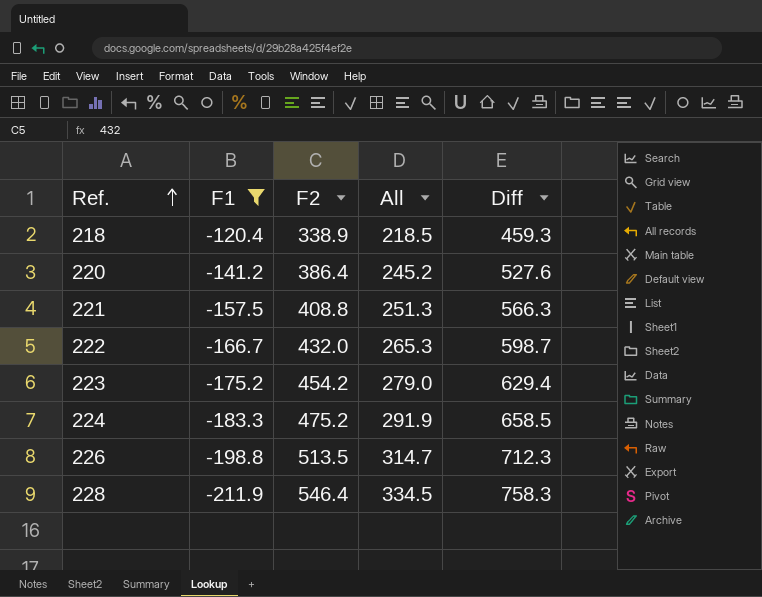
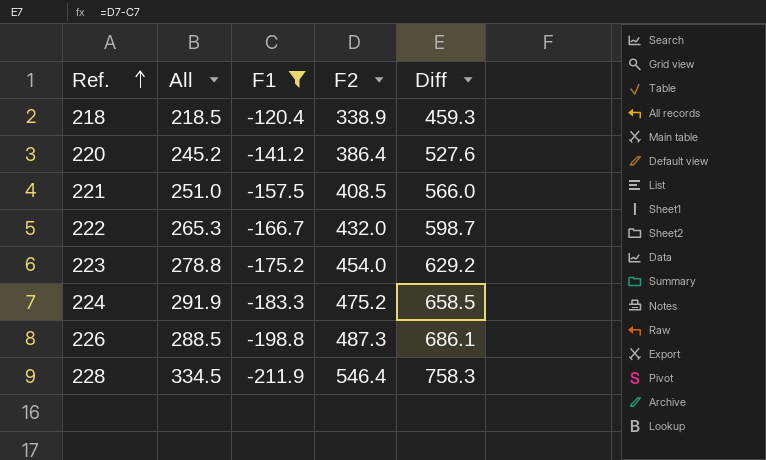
column All | position: 4 -> 2
221 | All: 251.3 -> 251.0
221 | F2: 408.8 -> 408.5
221 | Diff: 566.3 -> 566.0
223 | All: 279.0 -> 278.8
223 | F2: 454.2 -> 454.0
223 | Diff: 629.4 -> 629.2
226 | All: 314.7 -> 288.5
226 | F2: 513.5 -> 487.3
226 | Diff: 712.3 -> 686.1

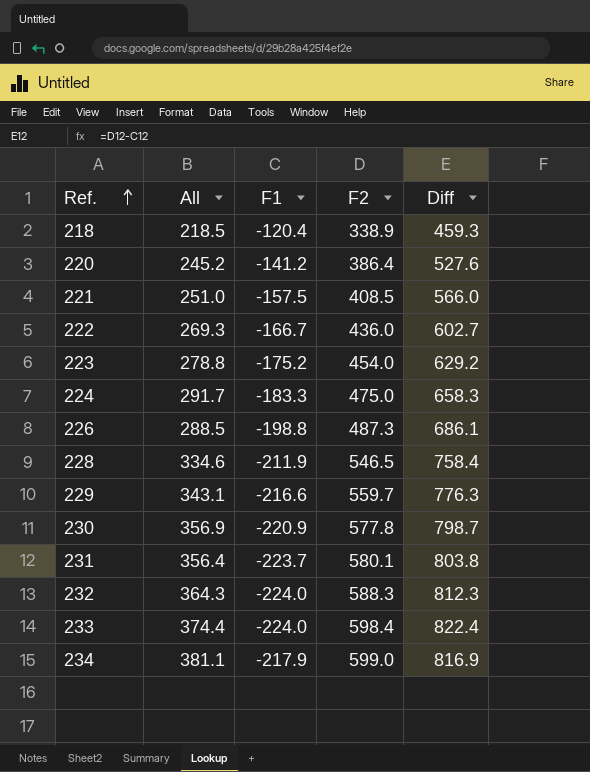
filter: F1 >= -211.9 -> none
222 | All: 265.3 -> 269.3
222 | F2: 432.0 -> 436.0
222 | Diff: 598.7 -> 602.7
224 | All: 291.9 -> 291.7
224 | F2: 475.2 -> 475.0
224 | Diff: 658.5 -> 658.3
228 | All: 334.5 -> 334.6
228 | F2: 546.4 -> 546.5
228 | Diff: 758.3 -> 758.4

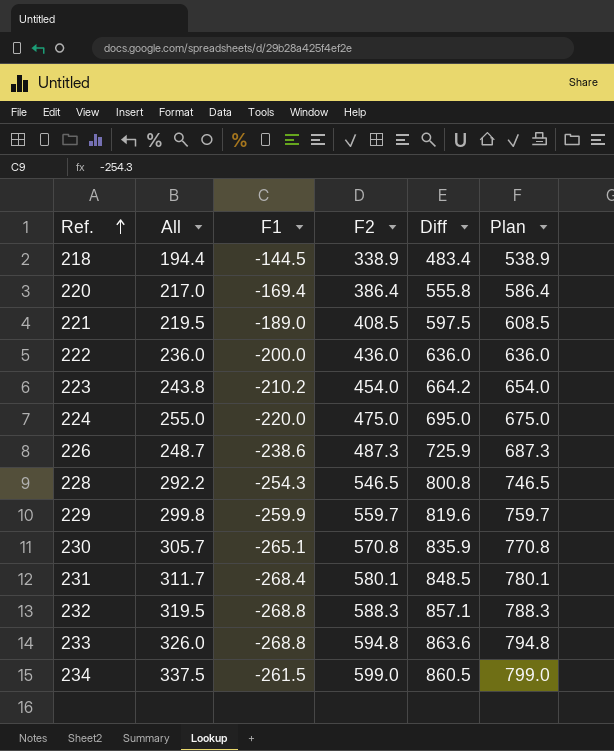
column Plan | formula: none -> [F2] + 200
218 | All: 218.5 -> 194.4
218 | F1: -120.4 -> -144.5
218 | Diff: 459.3 -> 483.4
220 | All: 245.2 -> 217.0
220 | F1: -141.2 -> -169.4
220 | Diff: 527.6 -> 555.8
221 | All: 251.0 -> 219.5
221 | F1: -157.5 -> -189.0
221 | Diff: 566.0 -> 597.5
222 | All: 269.3 -> 236.0
222 | F1: -166.7 -> -200.0
222 | Diff: 602.7 -> 636.0
223 | All: 278.8 -> 243.8
223 | F1: -175.2 -> -210.2
223 | Diff: 629.2 -> 664.2
224 | All: 291.7 -> 255.0
224 | F1: -183.3 -> -220.0
224 | Diff: 658.3 -> 695.0
226 | All: 288.5 -> 248.7
226 | F1: -198.8 -> -238.6
226 | Diff: 686.1 -> 725.9
228 | All: 334.6 -> 292.2
228 | F1: -211.9 -> -254.3
228 | Diff: 758.4 -> 800.8
229 | All: 343.1 -> 299.8
229 | F1: -216.6 -> -259.9
229 | Diff: 776.3 -> 819.6
230 | All: 356.9 -> 305.7
230 | F1: -220.9 -> -265.1
230 | F2: 577.8 -> 570.8
230 | Diff: 798.7 -> 835.9
231 | All: 356.4 -> 311.7
231 | F1: -223.7 -> -268.4
231 | Diff: 803.8 -> 848.5
232 | All: 364.3 -> 319.5
232 | F1: -224.0 -> -268.8
232 | Diff: 812.3 -> 857.1
233 | All: 374.4 -> 326.0
233 | F1: -224.0 -> -268.8
233 | F2: 598.4 -> 594.8
233 | Diff: 822.4 -> 863.6
234 | All: 381.1 -> 337.5
234 | F1: -217.9 -> -261.5
234 | Diff: 816.9 -> 860.5

